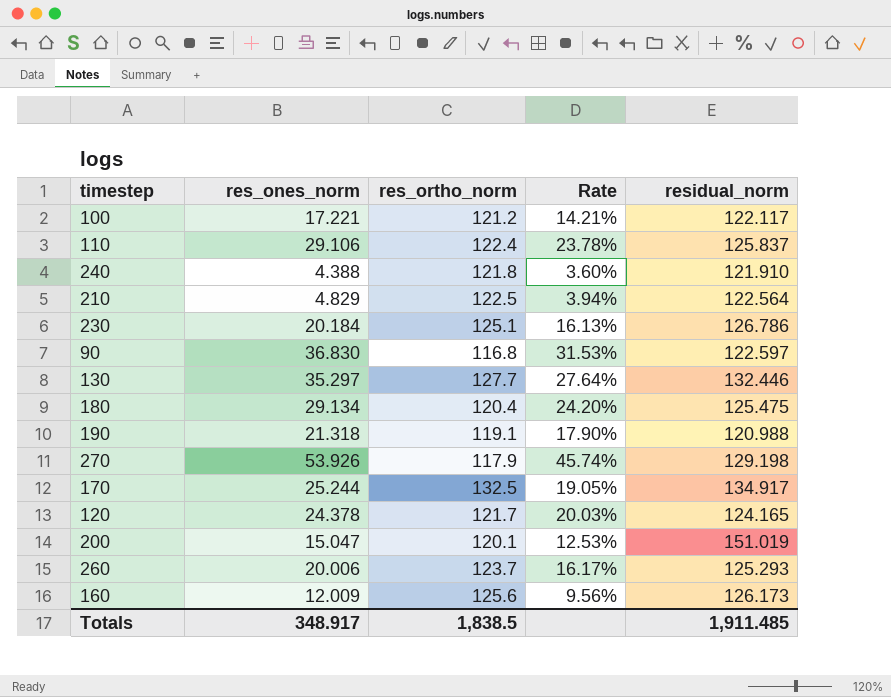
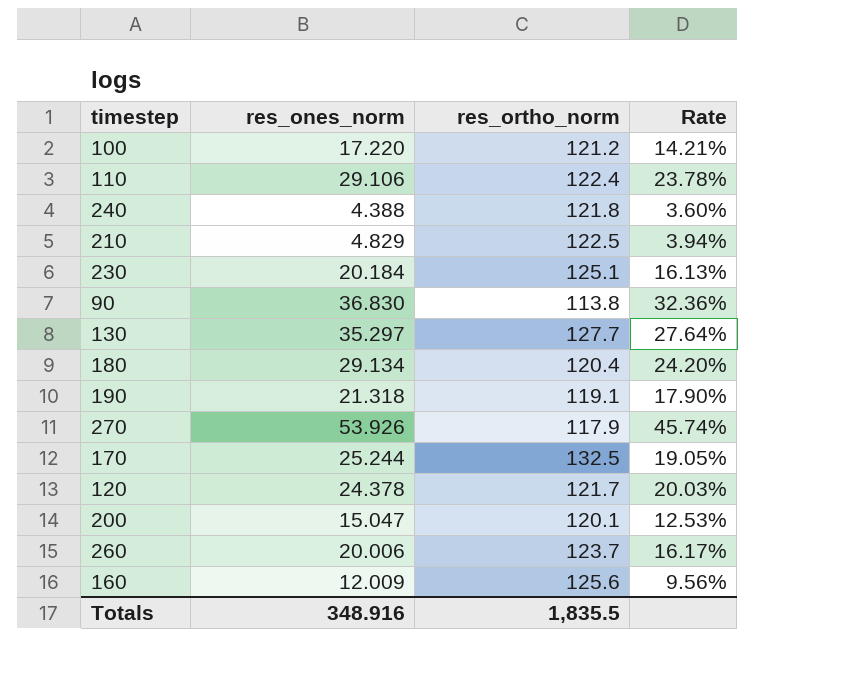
column residual_norm | position: 5 -> none
100 | res_ones_norm: 17.221 -> 17.220
90 | res_ortho_norm: 116.8 -> 113.8
90 | Rate: 31.53% -> 32.36%
Totals | res_ones_norm: 348.917 -> 348.916
Totals | res_ortho_norm: 1,838.5 -> 1,835.5

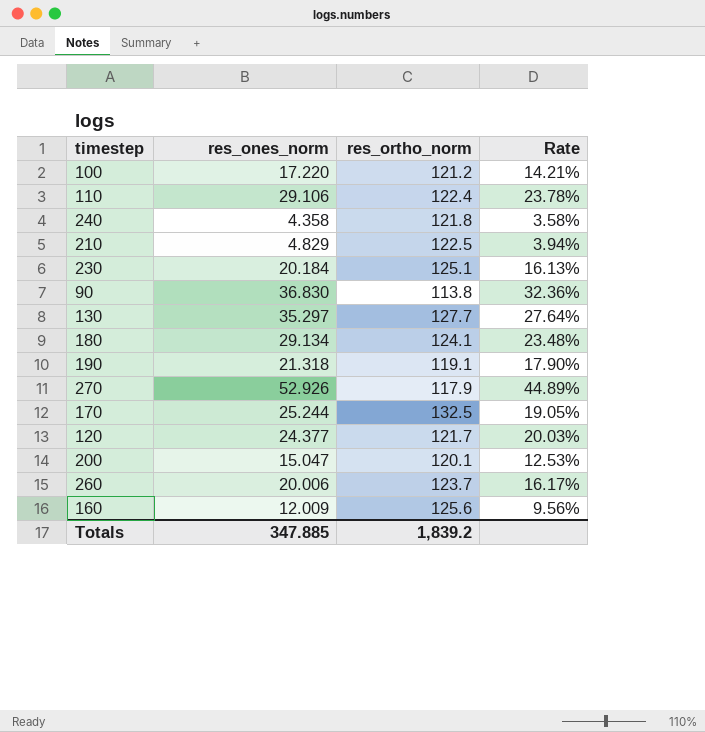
240 | res_ones_norm: 4.388 -> 4.358
240 | Rate: 3.60% -> 3.58%
180 | res_ortho_norm: 120.4 -> 124.1
180 | Rate: 24.20% -> 23.48%
270 | res_ones_norm: 53.926 -> 52.926
270 | Rate: 45.74% -> 44.89%
120 | res_ones_norm: 24.378 -> 24.377
Totals | res_ones_norm: 348.916 -> 347.885
Totals | res_ortho_norm: 1,835.5 -> 1,839.2

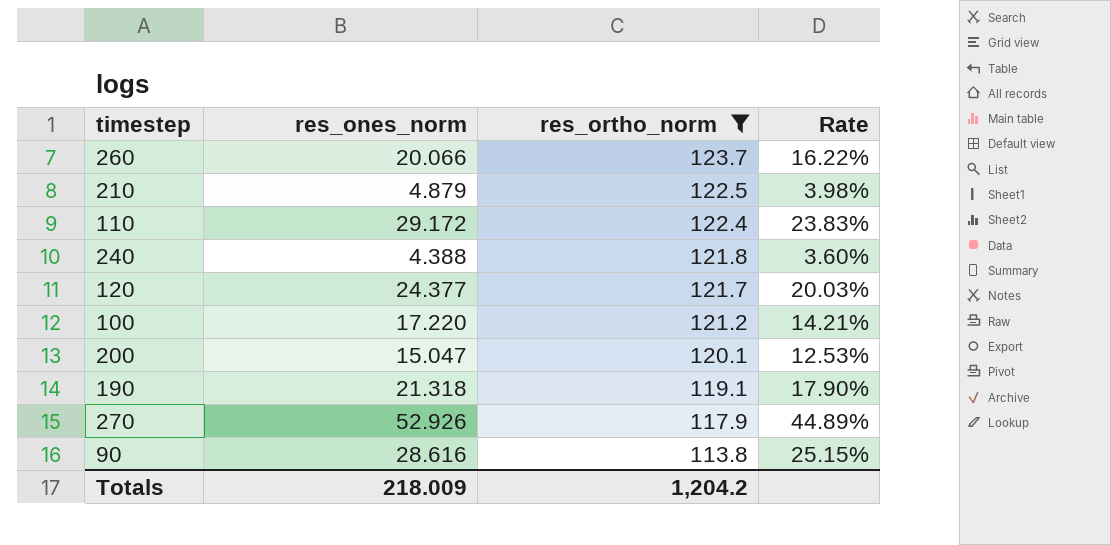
filter: none -> res_ortho_norm <= 123.7
row order: none -> res_ortho_norm descending
260 | res_ones_norm: 20.006 -> 20.066
260 | Rate: 16.17% -> 16.22%
210 | res_ones_norm: 4.829 -> 4.879
210 | Rate: 3.94% -> 3.98%
110 | res_ones_norm: 29.106 -> 29.172
110 | Rate: 23.78% -> 23.83%
240 | res_ones_norm: 4.358 -> 4.388
240 | Rate: 3.58% -> 3.60%
90 | res_ones_norm: 36.830 -> 28.616
90 | Rate: 32.36% -> 25.15%
Totals | res_ones_norm: 347.885 -> 218.009
Totals | res_ortho_norm: 1,839.2 -> 1,204.2

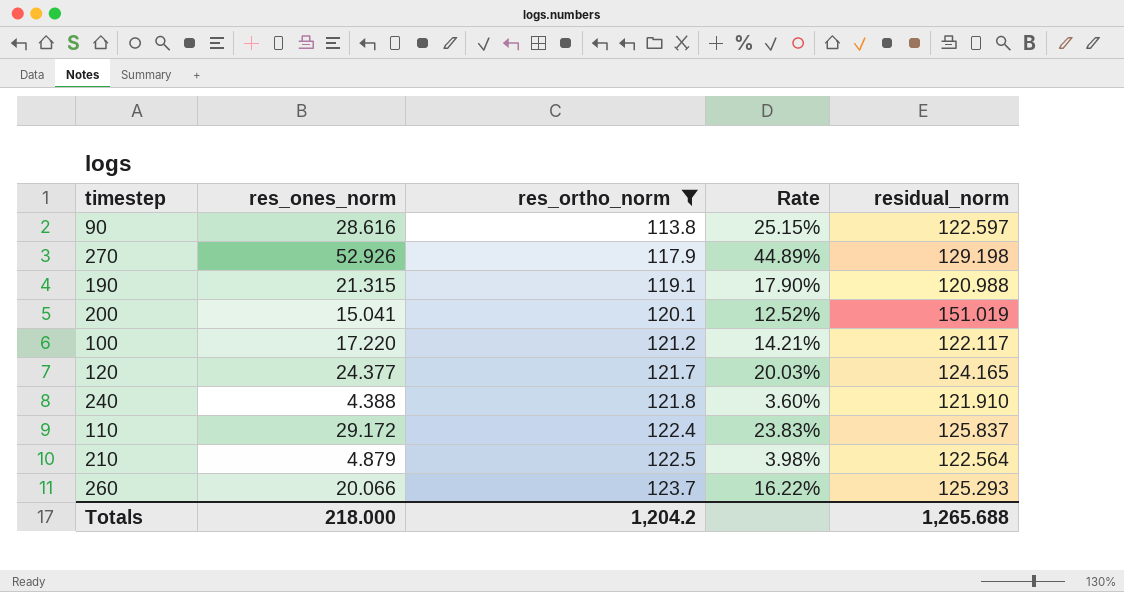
row order: res_ortho_norm descending -> res_ortho_norm ascending
column residual_norm | position: none -> 5
190 | res_ones_norm: 21.318 -> 21.315
200 | res_ones_norm: 15.047 -> 15.041
200 | Rate: 12.53% -> 12.52%
Totals | res_ones_norm: 218.009 -> 218.000

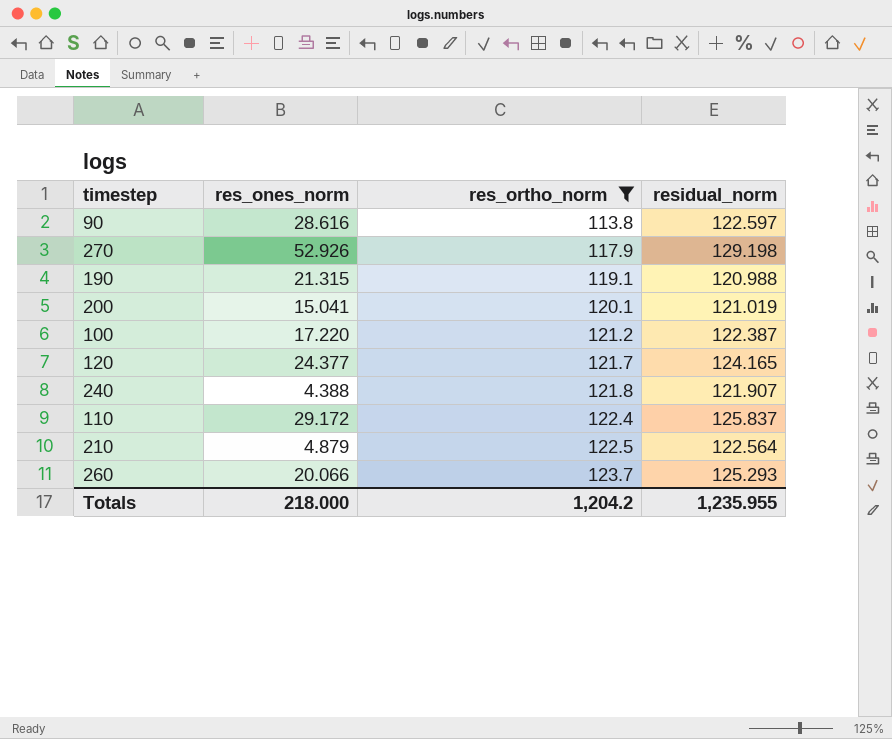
column Rate | formula: [res_ones_norm] / [res_ortho_norm] -> none
200 | residual_norm: 151.019 -> 121.019
100 | residual_norm: 122.117 -> 122.387
240 | residual_norm: 121.910 -> 121.907
Totals | residual_norm: 1,265.688 -> 1,235.955

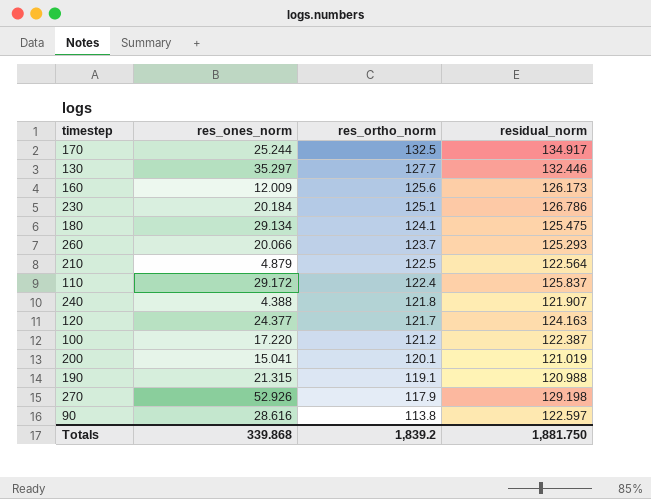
filter: res_ortho_norm <= 123.7 -> none
row order: res_ortho_norm ascending -> res_ortho_norm descending
120 | residual_norm: 124.165 -> 124.163
Totals | res_ones_norm: 218.000 -> 339.868
Totals | res_ortho_norm: 1,204.2 -> 1,839.2
Totals | residual_norm: 1,235.955 -> 1,881.750

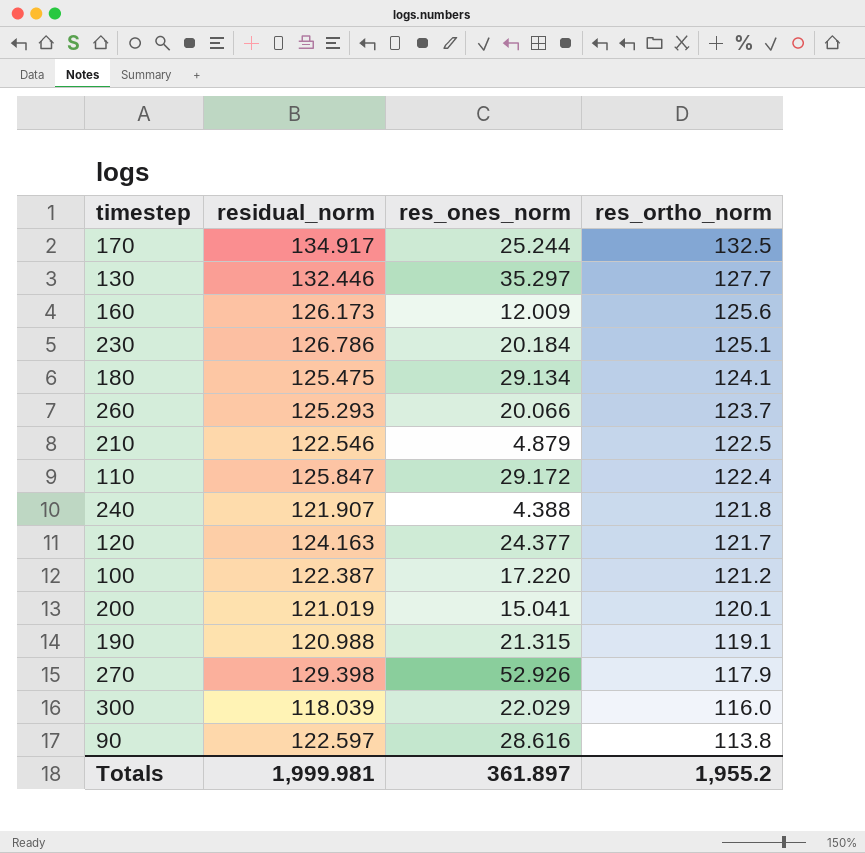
column residual_norm | position: 4 -> 2
210 | residual_norm: 122.564 -> 122.546
110 | residual_norm: 125.837 -> 125.847
270 | residual_norm: 129.198 -> 129.398
row 300: none -> 118.039 | 22.029 | 116.0
Totals | residual_norm: 1,881.750 -> 1,999.981
Totals | res_ones_norm: 339.868 -> 361.897
Totals | res_ortho_norm: 1,839.2 -> 1,955.2

